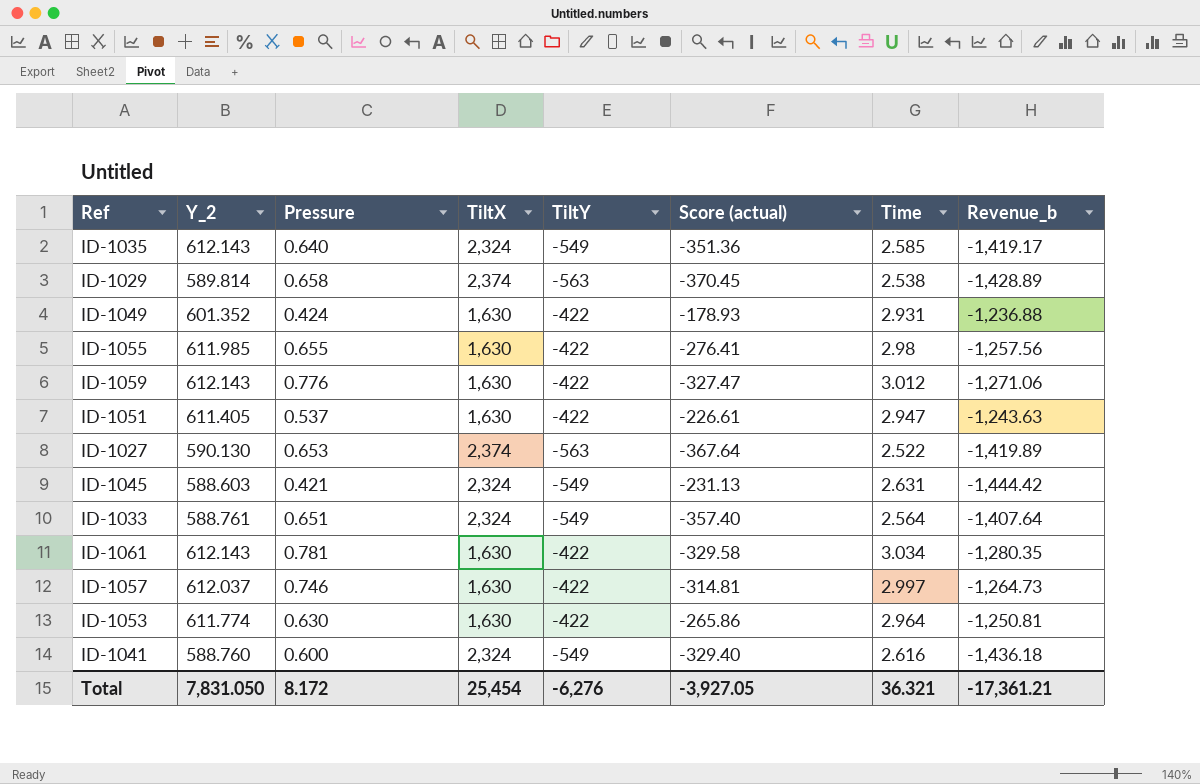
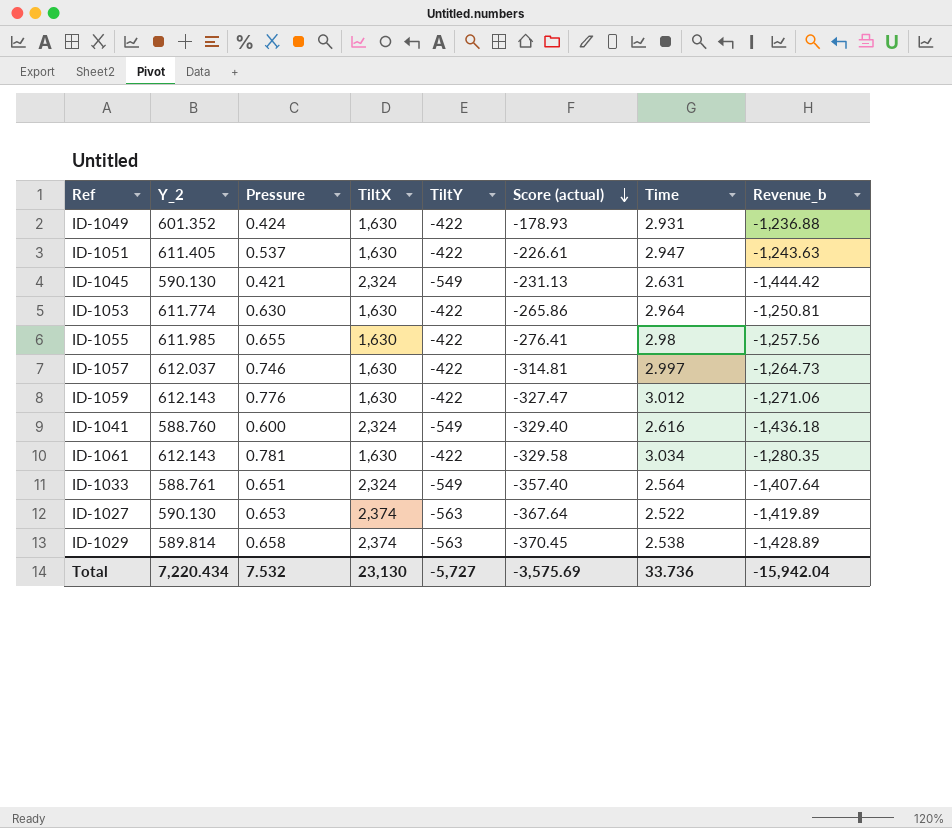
row order: none -> Score (actual) descending
row ID-1035: 612.143 | 0.640 | 2,324 | -549 | -351.36 | 2.585 | -1,419.17 -> none
ID-1045 | Y_2: 588.603 -> 590.130
Total | Y_2: 7,831.050 -> 7,220.434
Total | Pressure: 8.172 -> 7.532
Total | TiltX: 25,454 -> 23,130
Total | TiltY: -6,276 -> -5,727
Total | Score (actual): -3,927.05 -> -3,575.69
Total | Time: 36.321 -> 33.736
Total | Revenue_b: -17,361.21 -> -15,942.04

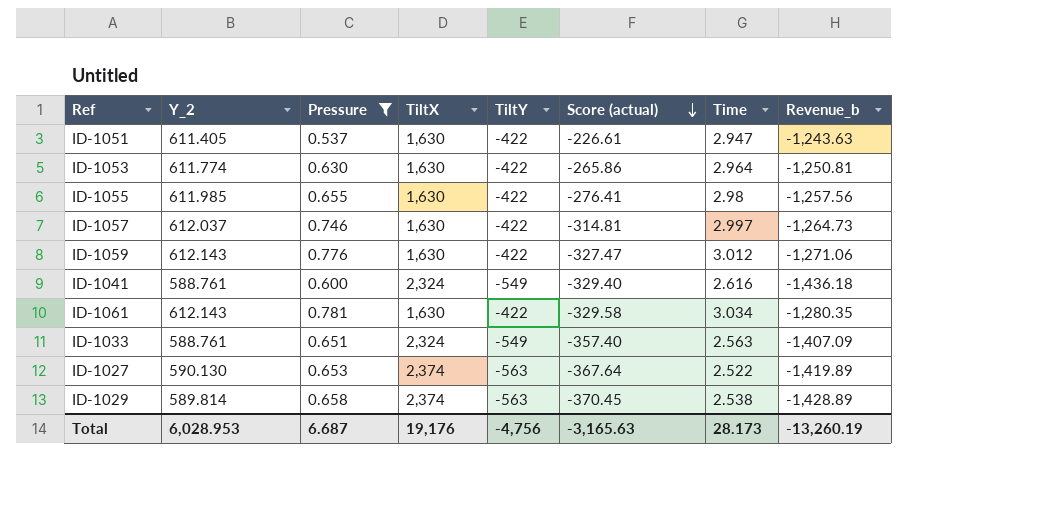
filter: none -> Pressure >= 0.537
ID-1041 | Y_2: 588.760 -> 588.761
ID-1033 | Time: 2.564 -> 2.563
ID-1033 | Revenue_b: -1,407.64 -> -1,407.09
Total | Y_2: 7,220.434 -> 6,028.953
Total | Pressure: 7.532 -> 6.687
Total | TiltX: 23,130 -> 19,176
Total | TiltY: -5,727 -> -4,756
Total | Score (actual): -3,575.69 -> -3,165.63
Total | Time: 33.736 -> 28.173
Total | Revenue_b: -15,942.04 -> -13,260.19

